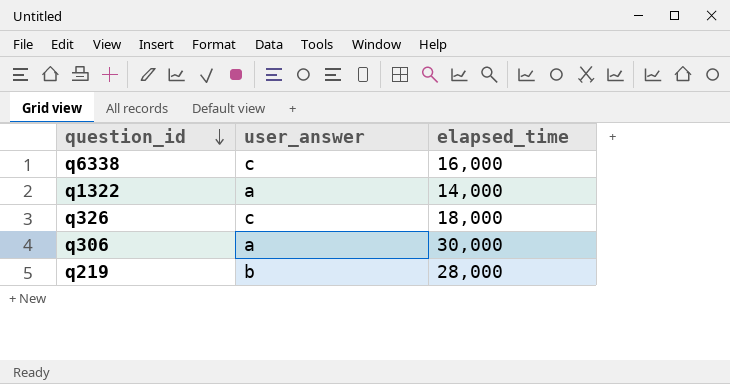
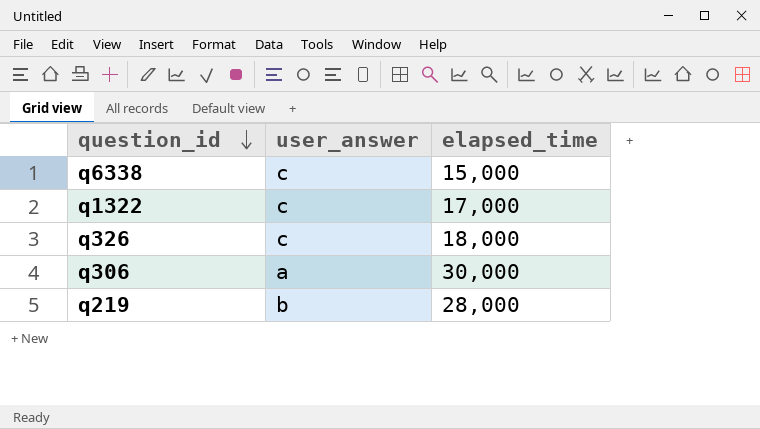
q6338 | elapsed_time: 16,000 -> 15,000
q1322 | user_answer: a -> c
q1322 | elapsed_time: 14,000 -> 17,000

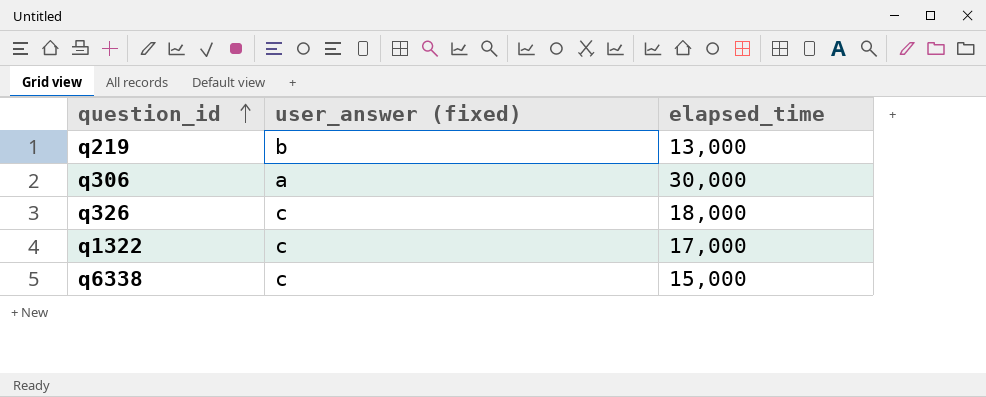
row order: question_id descending -> question_id ascending
column name: user_answer -> user_answer (fixed)
q219 | elapsed_time: 28,000 -> 13,000

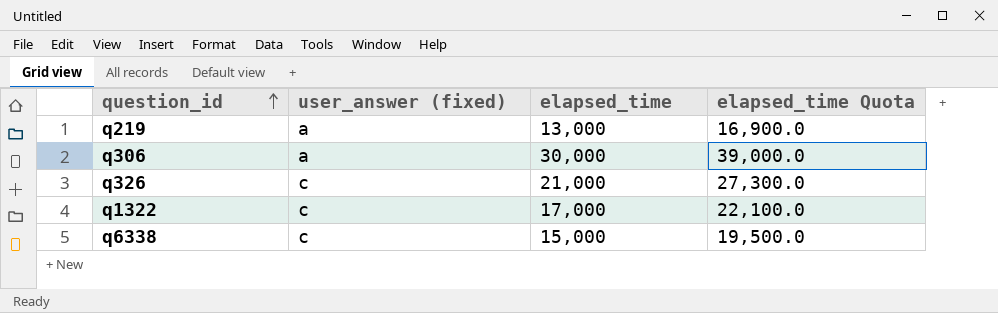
column elapsed_time Quota | formula: none -> [elapsed_time] * 1.3
q219 | user_answer (fixed): b -> a
q326 | elapsed_time: 18,000 -> 21,000

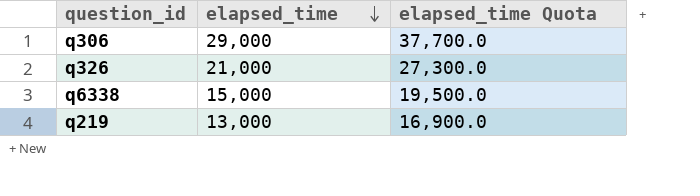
row order: question_id ascending -> elapsed_time descending
column user_answer (fixed) | position: 2 -> none
row q1322: c | 17,000 | 22,100.0 -> none
q306 | elapsed_time: 30,000 -> 29,000
q306 | elapsed_time Quota: 39,000.0 -> 37,700.0

